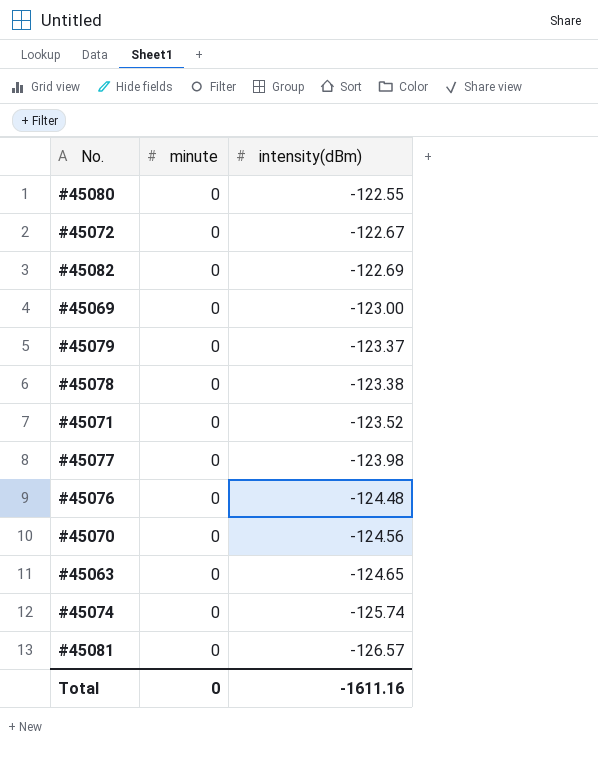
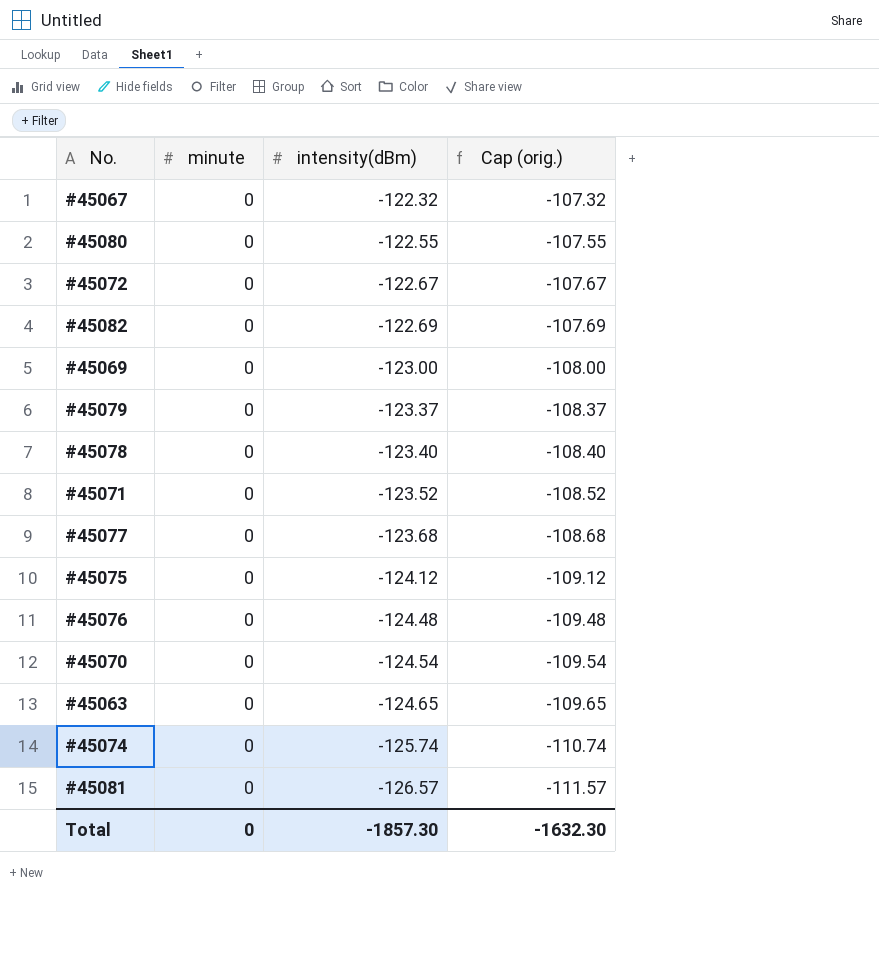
column Cap (orig.) | formula: none -> [intensity(dBm)] + 15
row #45067: none -> 0 | -122.32 | -107.32
#45078 | intensity(dBm): -123.38 -> -123.40
#45077 | intensity(dBm): -123.98 -> -123.68
row #45075: none -> 0 | -124.12 | -109.12
#45070 | intensity(dBm): -124.56 -> -124.54
Total | intensity(dBm): -1611.16 -> -1857.30

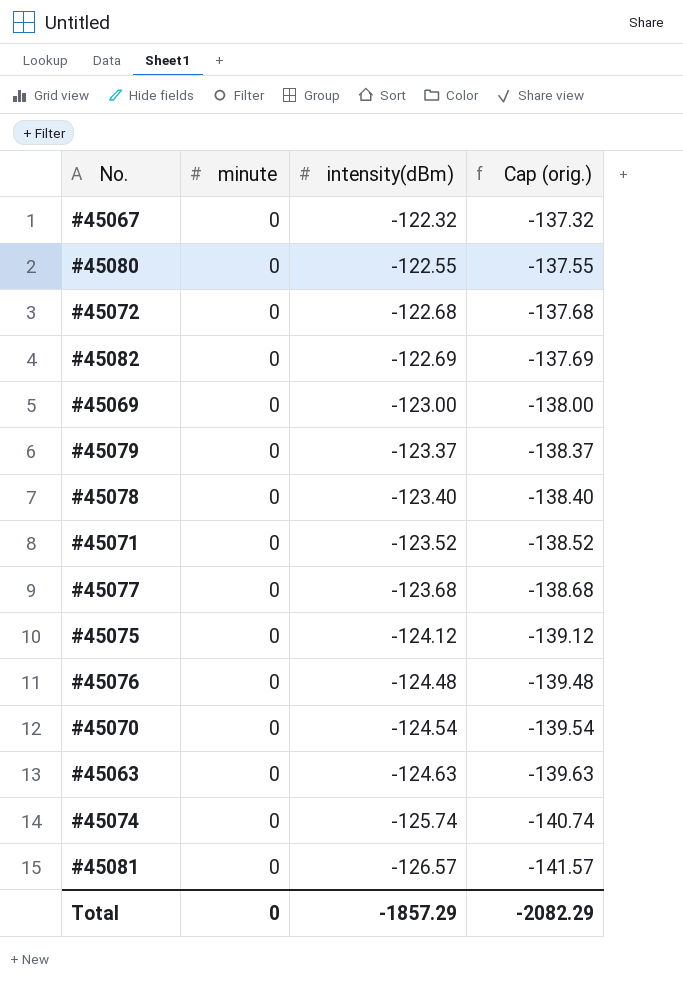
column Cap (orig.) | formula: [intensity(dBm)] + 15 -> [intensity(dBm)] - 15
#45072 | intensity(dBm): -122.67 -> -122.68
#45063 | intensity(dBm): -124.65 -> -124.63
Total | intensity(dBm): -1857.30 -> -1857.29
Total | Cap (orig.): -1632.30 -> -2082.29

